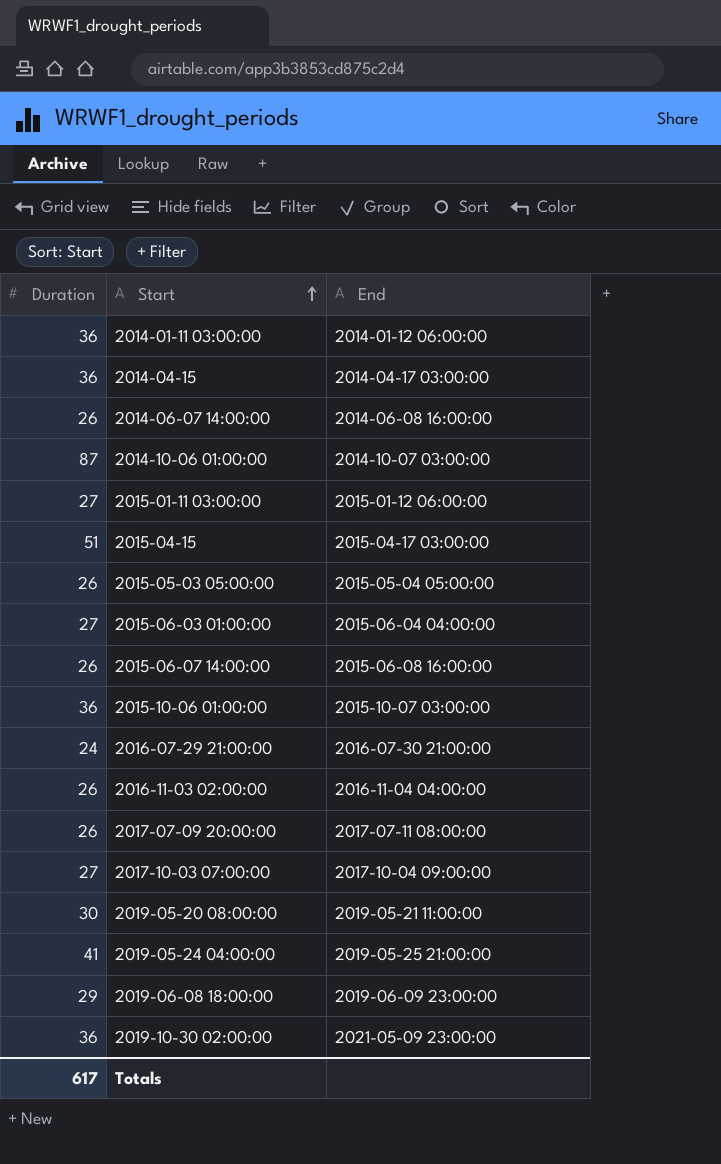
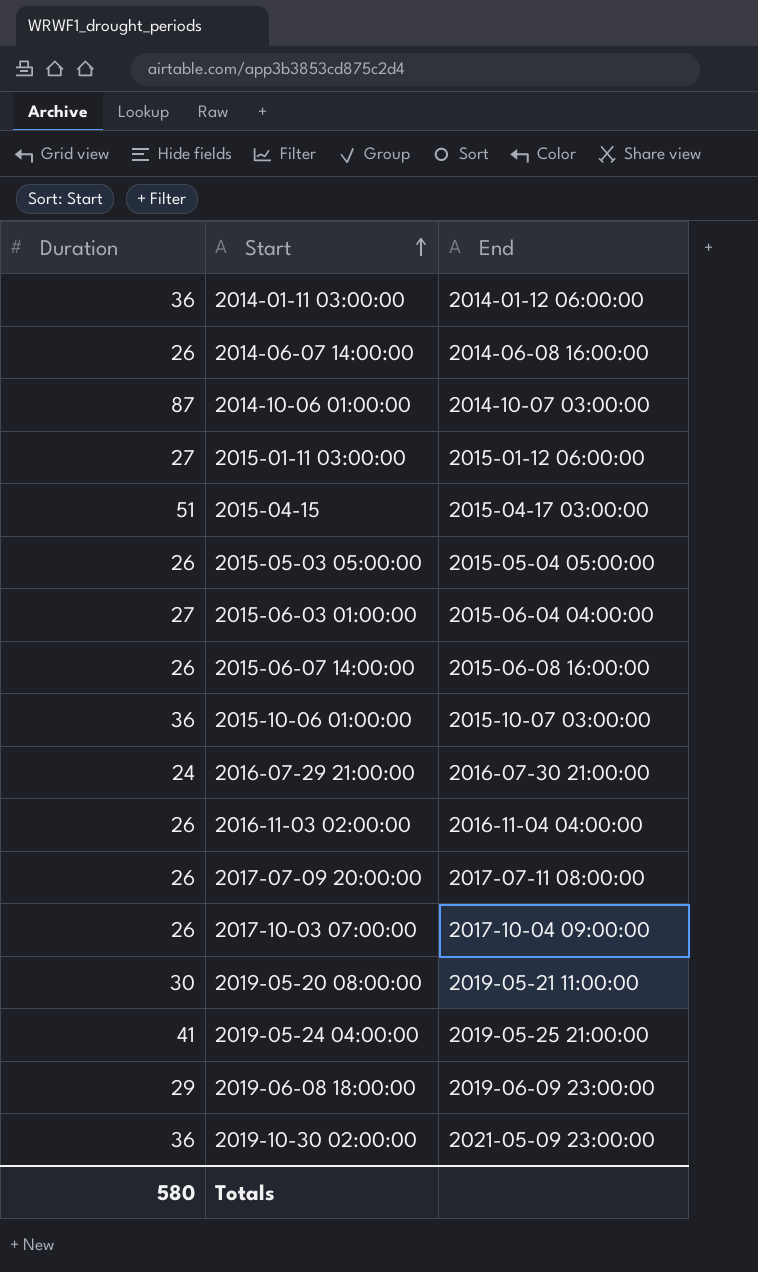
row 2014-04-15: 36 | 2014-04-17 03:00:00 -> none
2017-10-03 07:00:00 | Duration: 27 -> 26
Totals | Duration: 617 -> 580

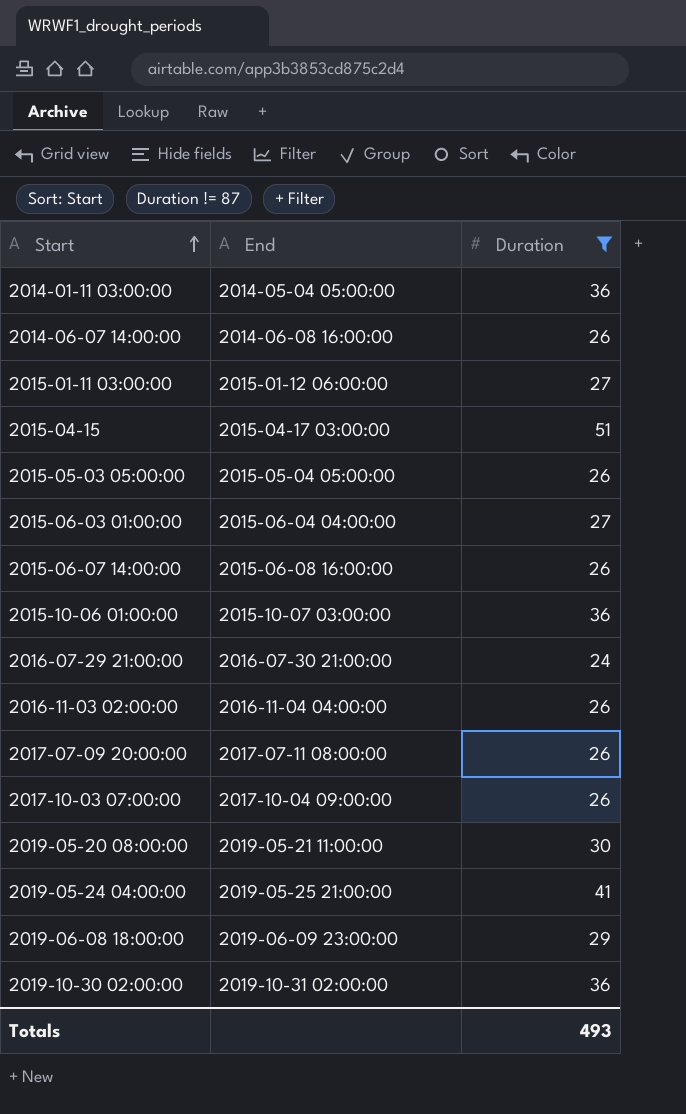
filter: none -> Duration != 87
column Duration | position: 1 -> 3
2014-01-11 03:00:00 | End: 2014-01-12 06:00:00 -> 2014-05-04 05:00:00
2019-10-30 02:00:00 | End: 2021-05-09 23:00:00 -> 2019-10-31 02:00:00
Totals | Duration: 580 -> 493

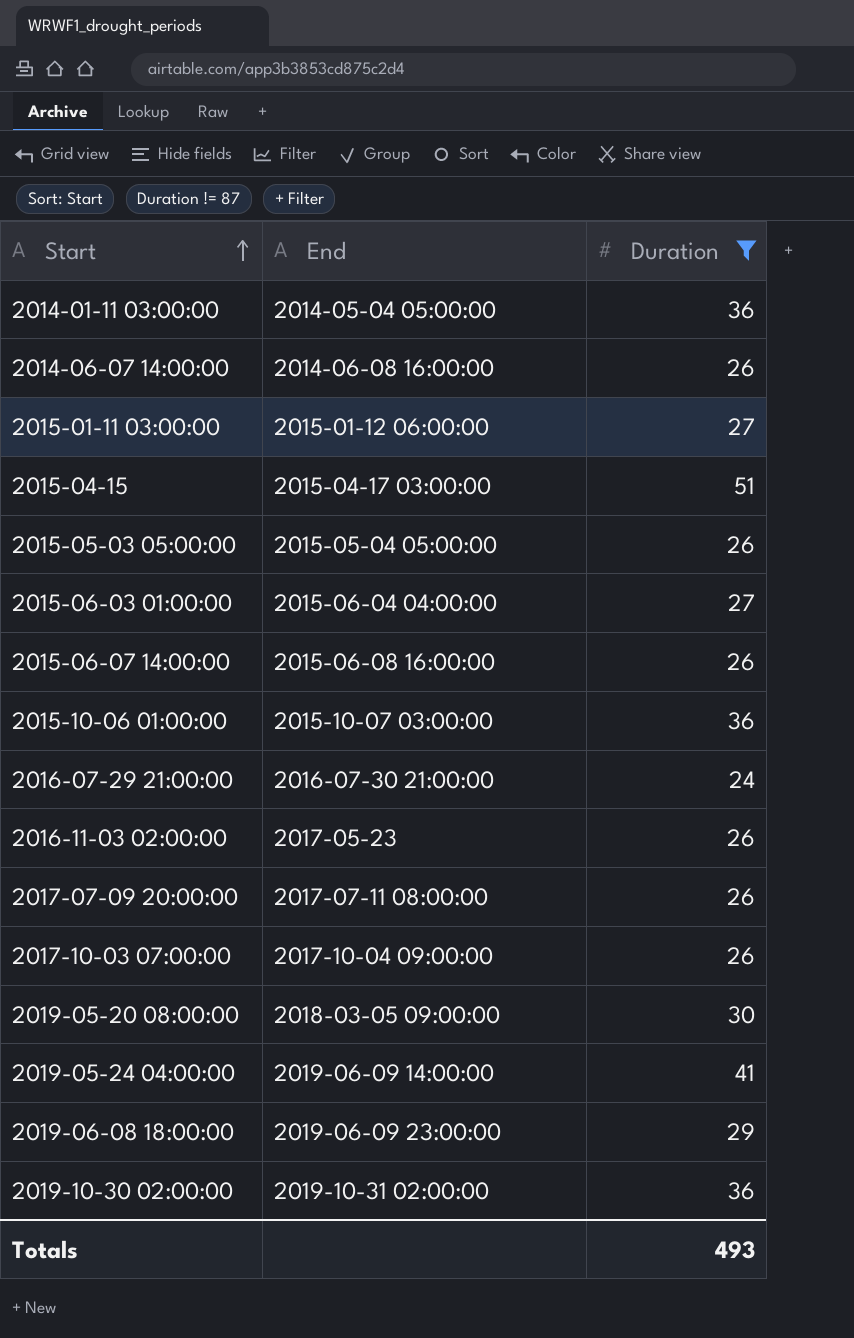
2016-11-03 02:00:00 | End: 2016-11-04 04:00:00 -> 2017-05-23
2019-05-20 08:00:00 | End: 2019-05-21 11:00:00 -> 2018-03-05 09:00:00
2019-05-24 04:00:00 | End: 2019-05-25 21:00:00 -> 2019-06-09 14:00:00

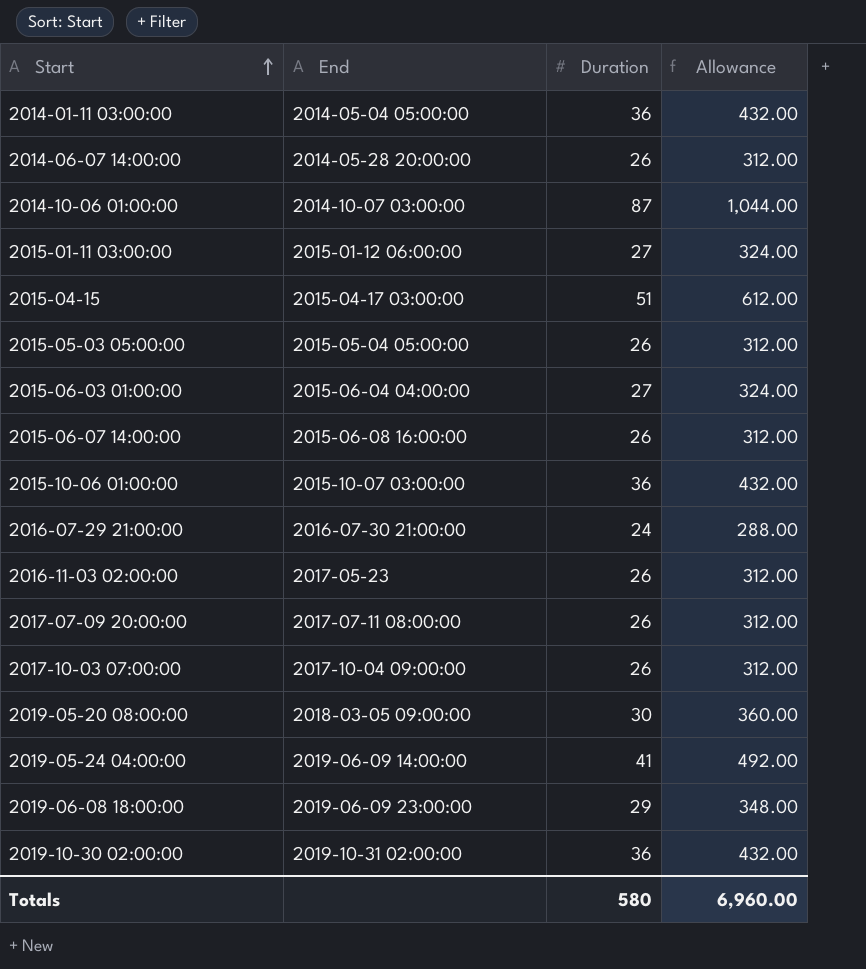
filter: Duration != 87 -> none
column Allowance | formula: none -> [Duration] * 12
2014-06-07 14:00:00 | End: 2014-06-08 16:00:00 -> 2014-05-28 20:00:00
Totals | Duration: 493 -> 580

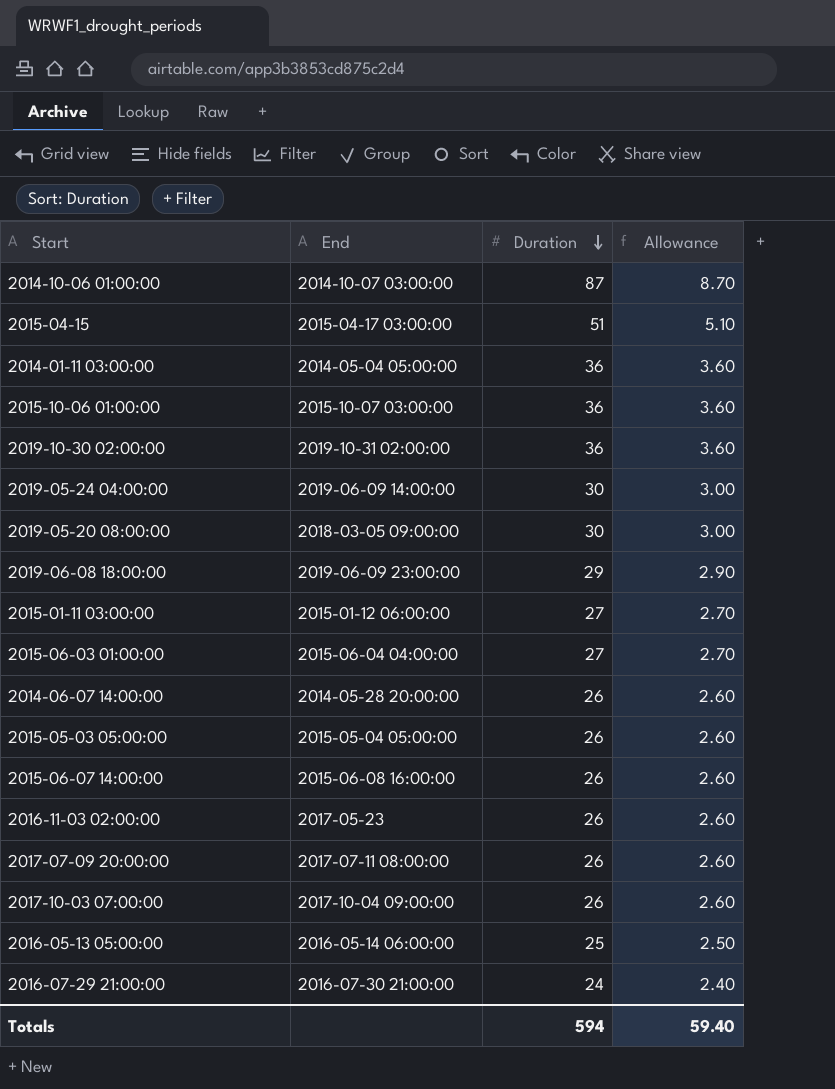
row order: Start ascending -> Duration descending
column Allowance | formula: [Duration] * 12 -> [Duration] * 0.1
2019-05-24 04:00:00 | Duration: 41 -> 30
row 2016-05-13 05:00:00: none -> 2016-05-14 06:00:00 | 25 | 2.50
Totals | Duration: 580 -> 594
Totals | Allowance: 6,960.00 -> 59.40

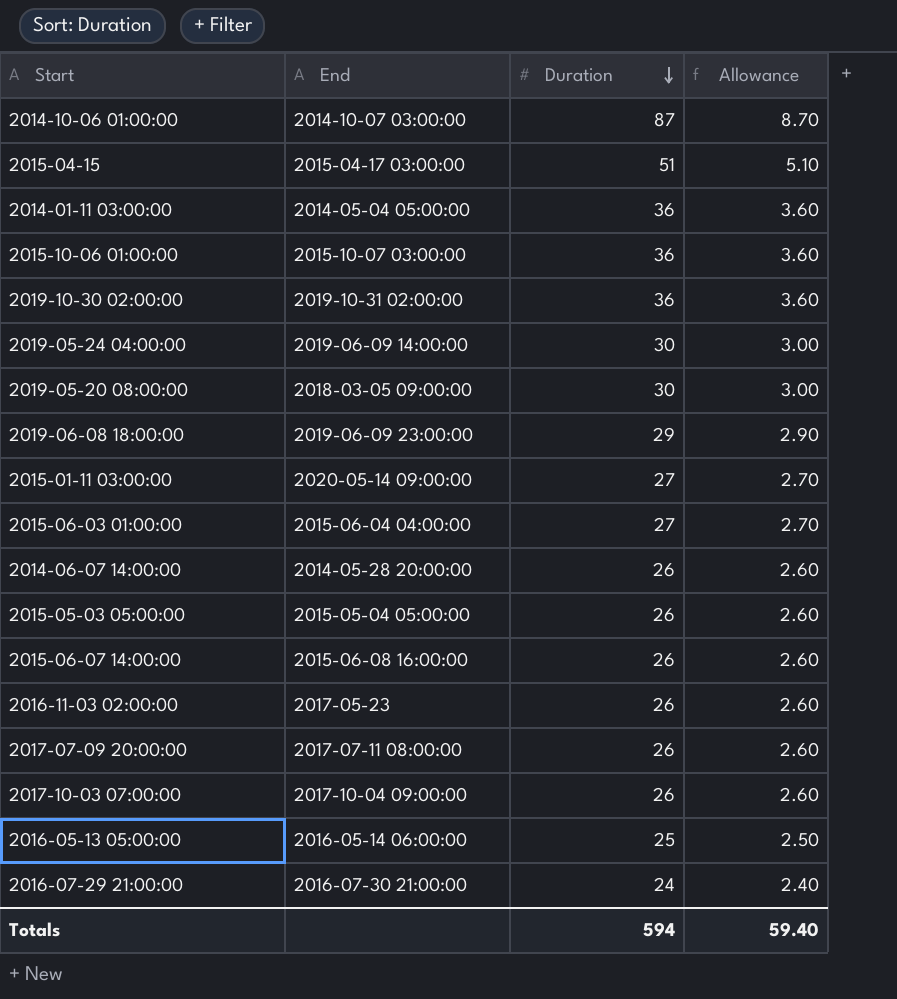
2015-01-11 03:00:00 | End: 2015-01-12 06:00:00 -> 2020-05-14 09:00:00

